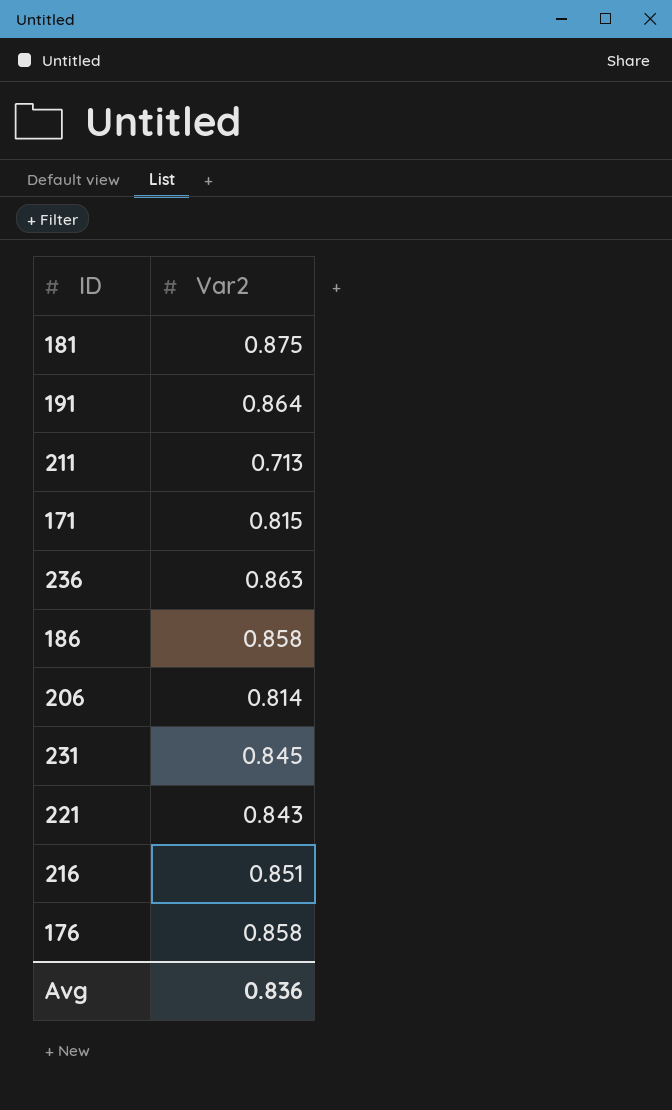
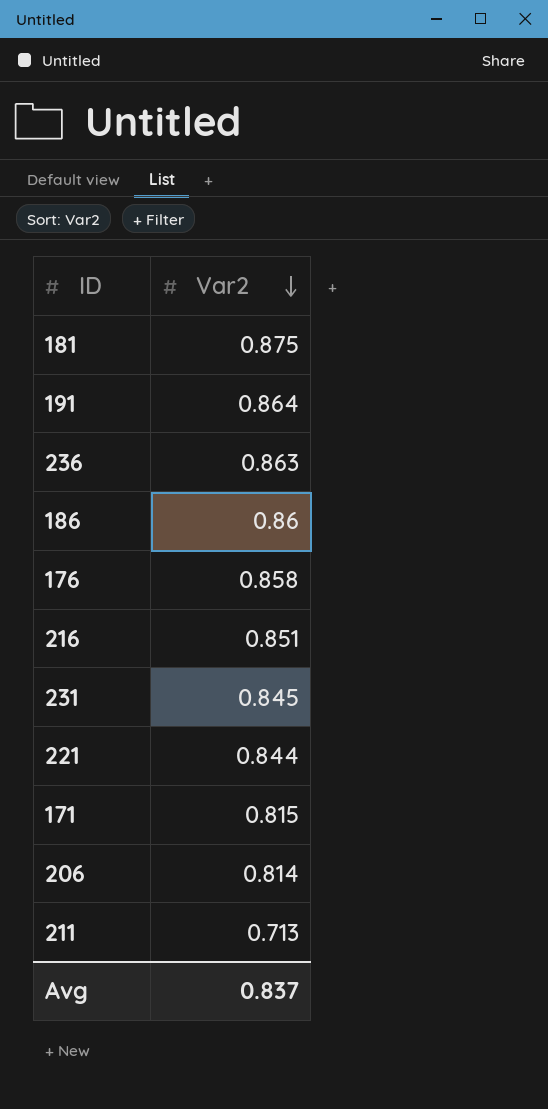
row order: none -> Var2 descending
186 | Var2: 0.858 -> 0.86
221 | Var2: 0.843 -> 0.844
Avg | Var2: 0.836 -> 0.837

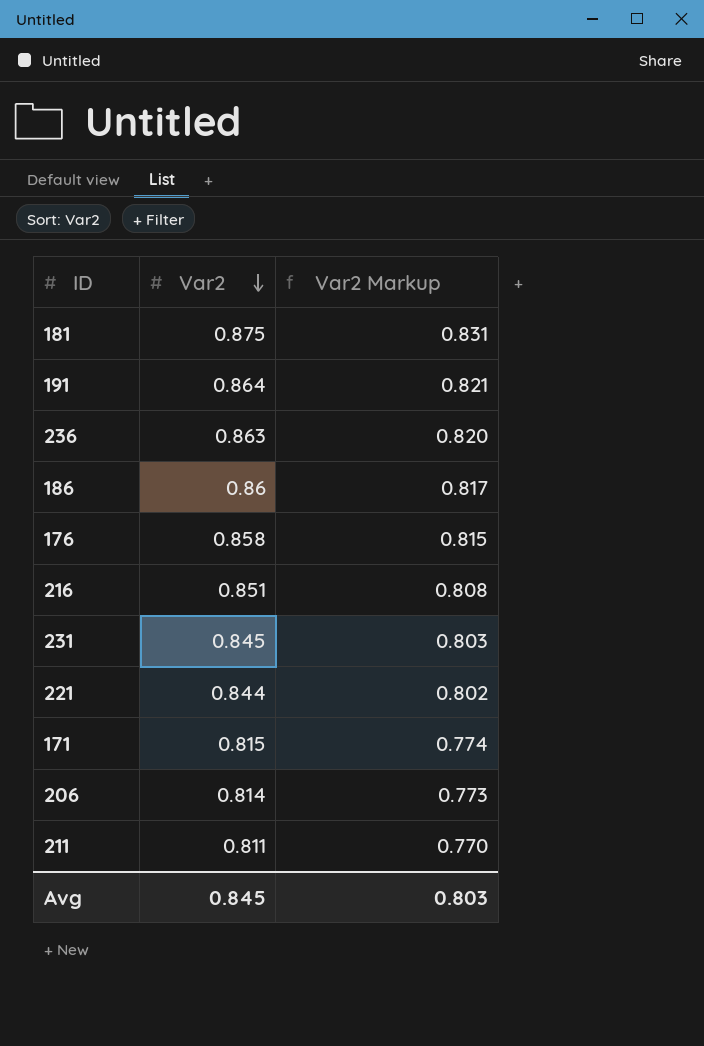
column Var2 Markup | formula: none -> [Var2] * 0.95
211 | Var2: 0.713 -> 0.811
Avg | Var2: 0.837 -> 0.845

